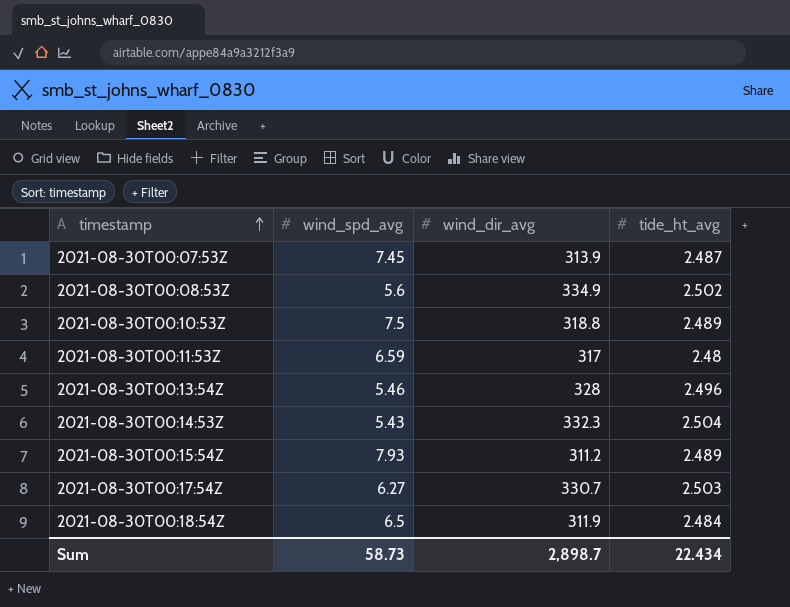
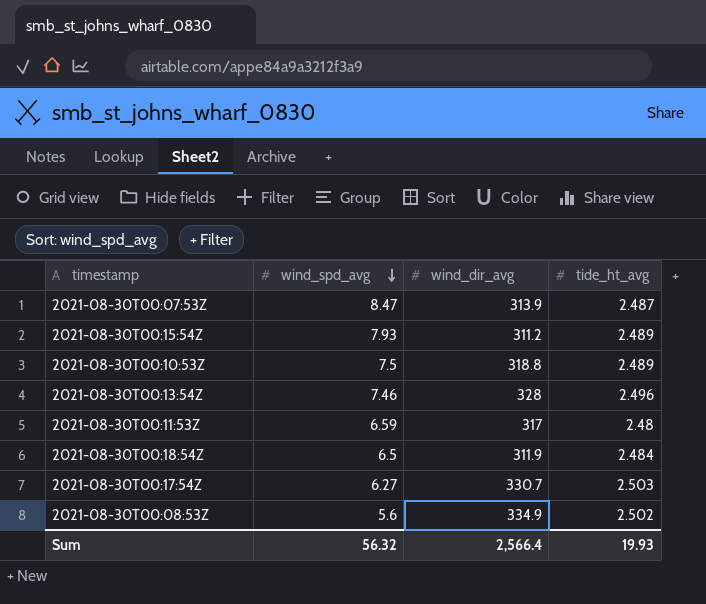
row order: timestamp ascending -> wind_spd_avg descending
row 2021-08-30T00:14:53Z: 5.43 | 332.3 | 2.504 -> none
2021-08-30T00:07:53Z | wind_spd_avg: 7.45 -> 8.47
2021-08-30T00:13:54Z | wind_spd_avg: 5.46 -> 7.46
Sum | wind_spd_avg: 58.73 -> 56.32
Sum | wind_dir_avg: 2,898.7 -> 2,566.4
Sum | tide_ht_avg: 22.434 -> 19.93

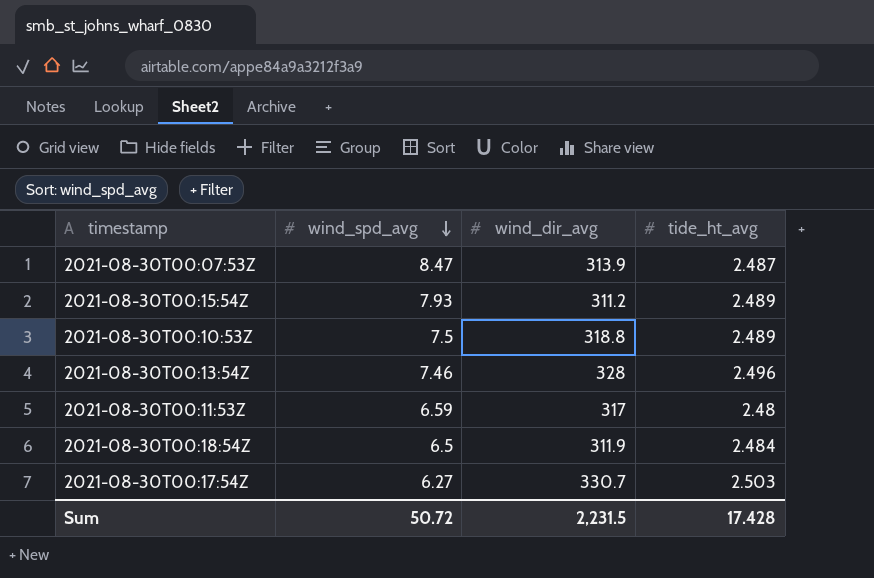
row 2021-08-30T00:08:53Z: 5.6 | 334.9 | 2.502 -> none
Sum | wind_spd_avg: 56.32 -> 50.72
Sum | wind_dir_avg: 2,566.4 -> 2,231.5
Sum | tide_ht_avg: 19.93 -> 17.428

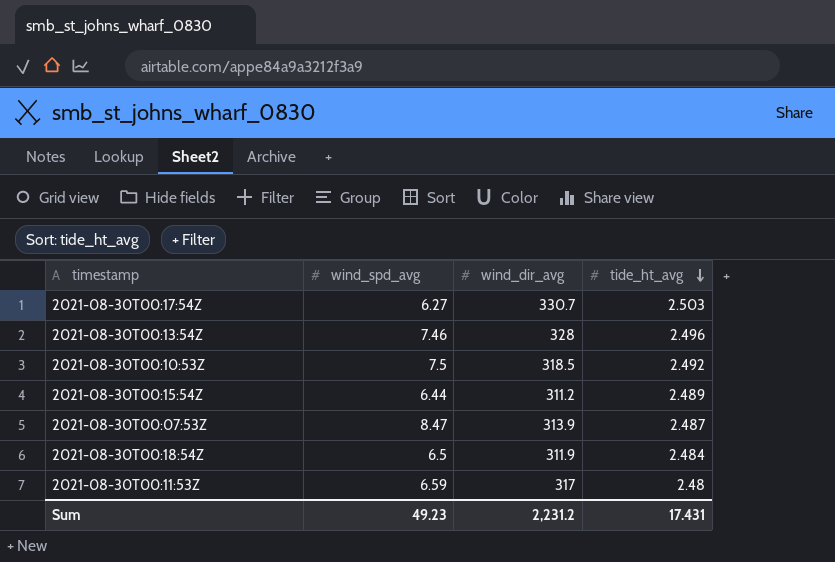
row order: wind_spd_avg descending -> tide_ht_avg descending
2021-08-30T00:10:53Z | wind_dir_avg: 318.8 -> 318.5
2021-08-30T00:10:53Z | tide_ht_avg: 2.489 -> 2.492
2021-08-30T00:15:54Z | wind_spd_avg: 7.93 -> 6.44
Sum | wind_spd_avg: 50.72 -> 49.23
Sum | wind_dir_avg: 2,231.5 -> 2,231.2
Sum | tide_ht_avg: 17.428 -> 17.431

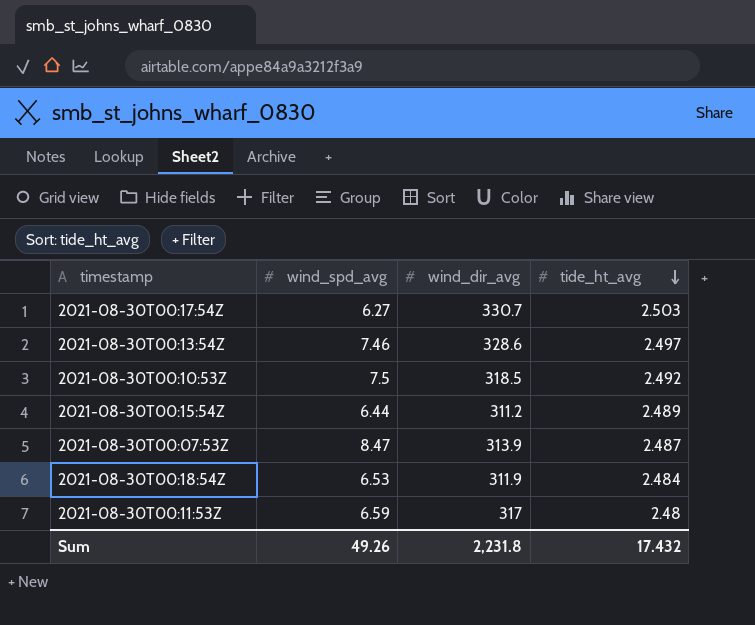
2021-08-30T00:13:54Z | wind_dir_avg: 328 -> 328.6
2021-08-30T00:13:54Z | tide_ht_avg: 2.496 -> 2.497
2021-08-30T00:18:54Z | wind_spd_avg: 6.5 -> 6.53
Sum | wind_spd_avg: 49.23 -> 49.26
Sum | wind_dir_avg: 2,231.2 -> 2,231.8
Sum | tide_ht_avg: 17.431 -> 17.432

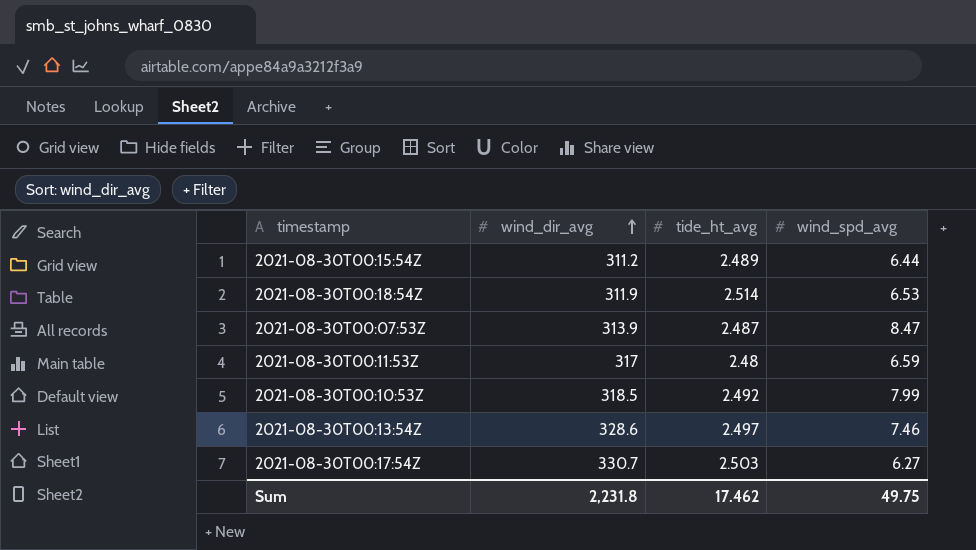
row order: tide_ht_avg descending -> wind_dir_avg ascending
column wind_spd_avg | position: 2 -> 4
2021-08-30T00:18:54Z | tide_ht_avg: 2.484 -> 2.514
2021-08-30T00:10:53Z | wind_spd_avg: 7.5 -> 7.99
Sum | tide_ht_avg: 17.432 -> 17.462
Sum | wind_spd_avg: 49.26 -> 49.75

